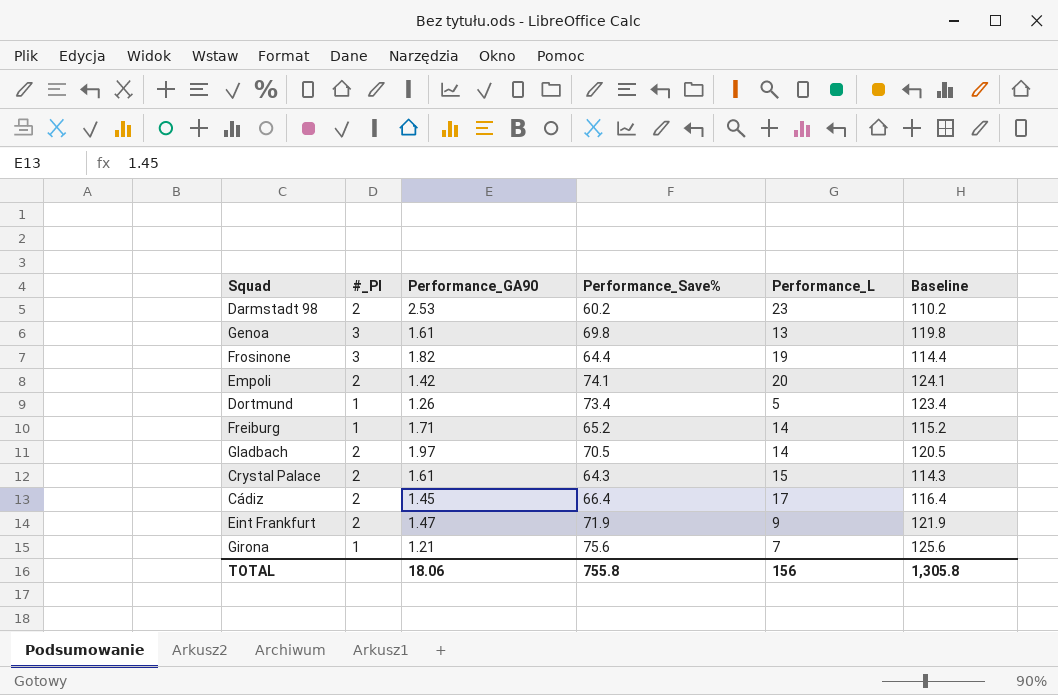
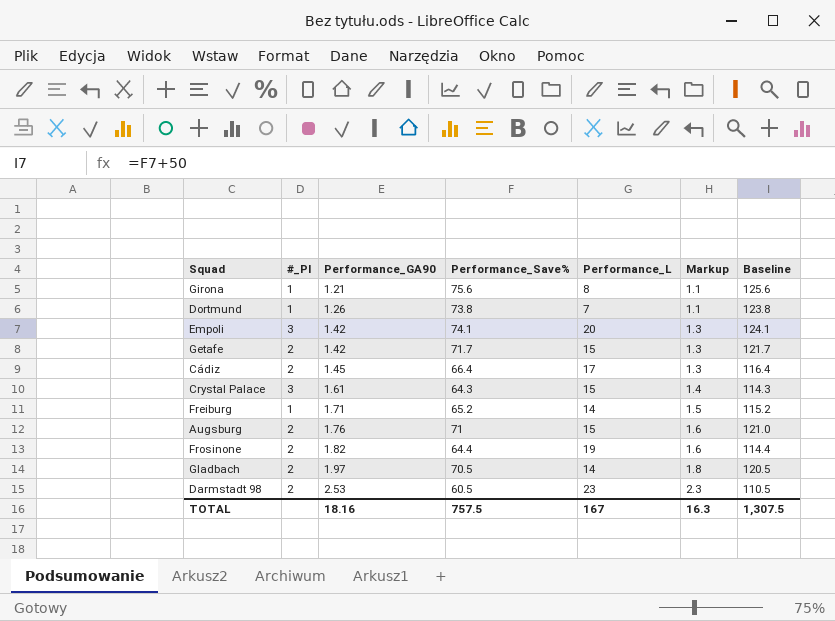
row order: none -> Performance_GA90 ascending
column Markup | formula: none -> [Performance_GA90] * 0.9
row Genoa: 3 | 1.61 | 69.8 | 13 | 119.8 -> none
row Eint Frankfurt: 2 | 1.47 | 71.9 | 9 | 121.9 -> none
Girona | Performance_L: 7 -> 8
Dortmund | Performance_Save%: 73.4 -> 73.8
Dortmund | Performance_L: 5 -> 7
Dortmund | Baseline: 123.4 -> 123.8
Empoli | #_Pl: 2 -> 3
row Getafe: none -> 2 | 1.42 | 71.7 | 15 | 1.3 | 121.7
Crystal Palace | #_Pl: 2 -> 3
row Augsburg: none -> 2 | 1.76 | 71 | 15 | 1.6 | 121.0
Frosinone | #_Pl: 3 -> 2
Darmstadt 98 | Performance_Save%: 60.2 -> 60.5
Darmstadt 98 | Baseline: 110.2 -> 110.5
TOTAL | Performance_GA90: 18.06 -> 18.16
TOTAL | Performance_Save%: 755.8 -> 757.5
TOTAL | Performance_L: 156 -> 167
TOTAL | Baseline: 1,305.8 -> 1,307.5

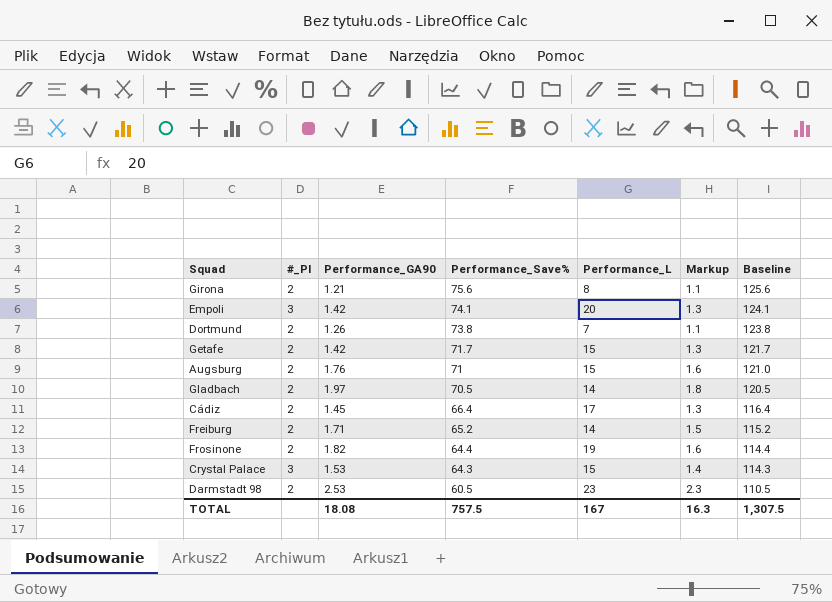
row order: Performance_GA90 ascending -> Performance_Save% descending
Girona | #_Pl: 1 -> 2
Dortmund | #_Pl: 1 -> 2
Freiburg | #_Pl: 1 -> 2
Crystal Palace | Performance_GA90: 1.61 -> 1.53
TOTAL | Performance_GA90: 18.16 -> 18.08

